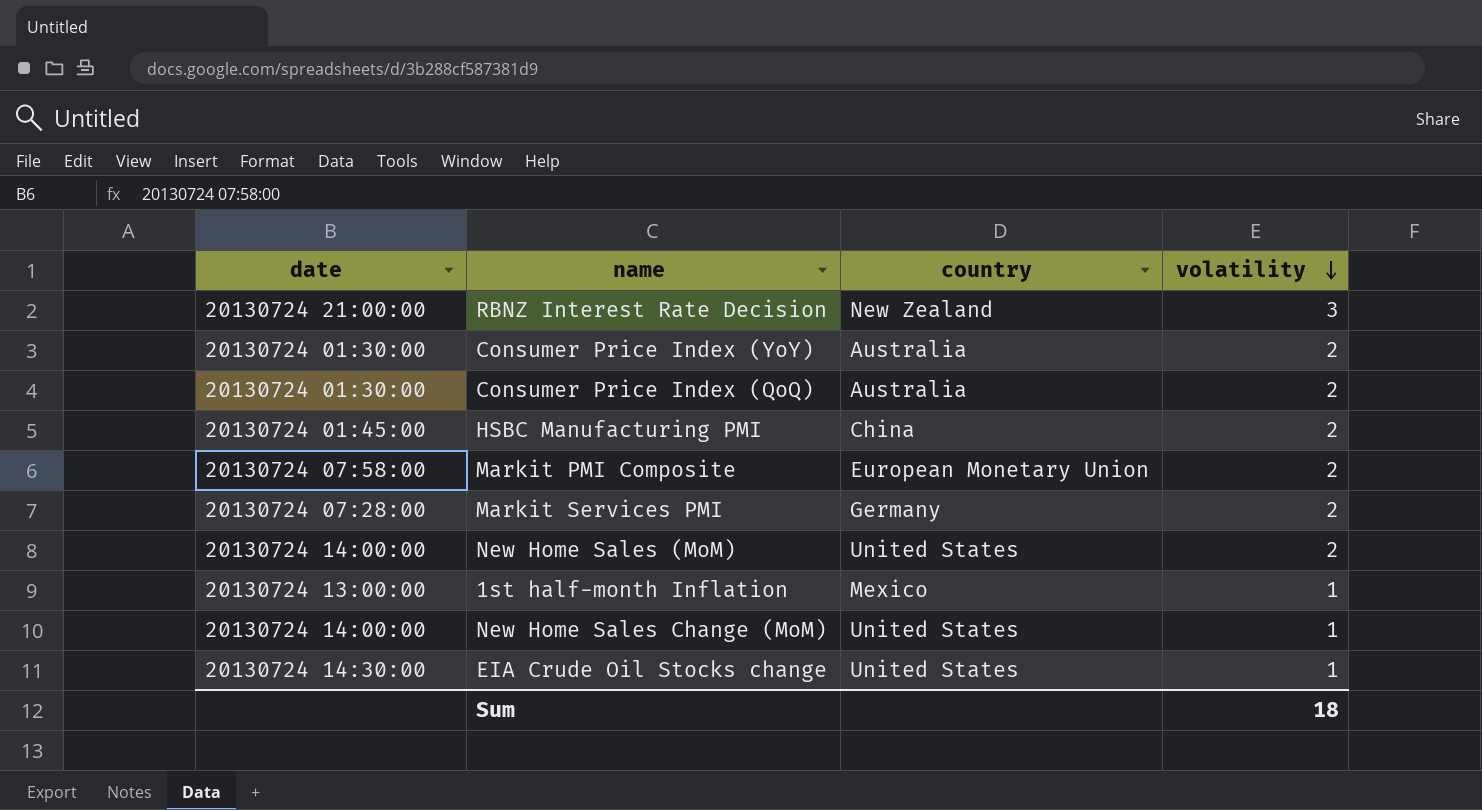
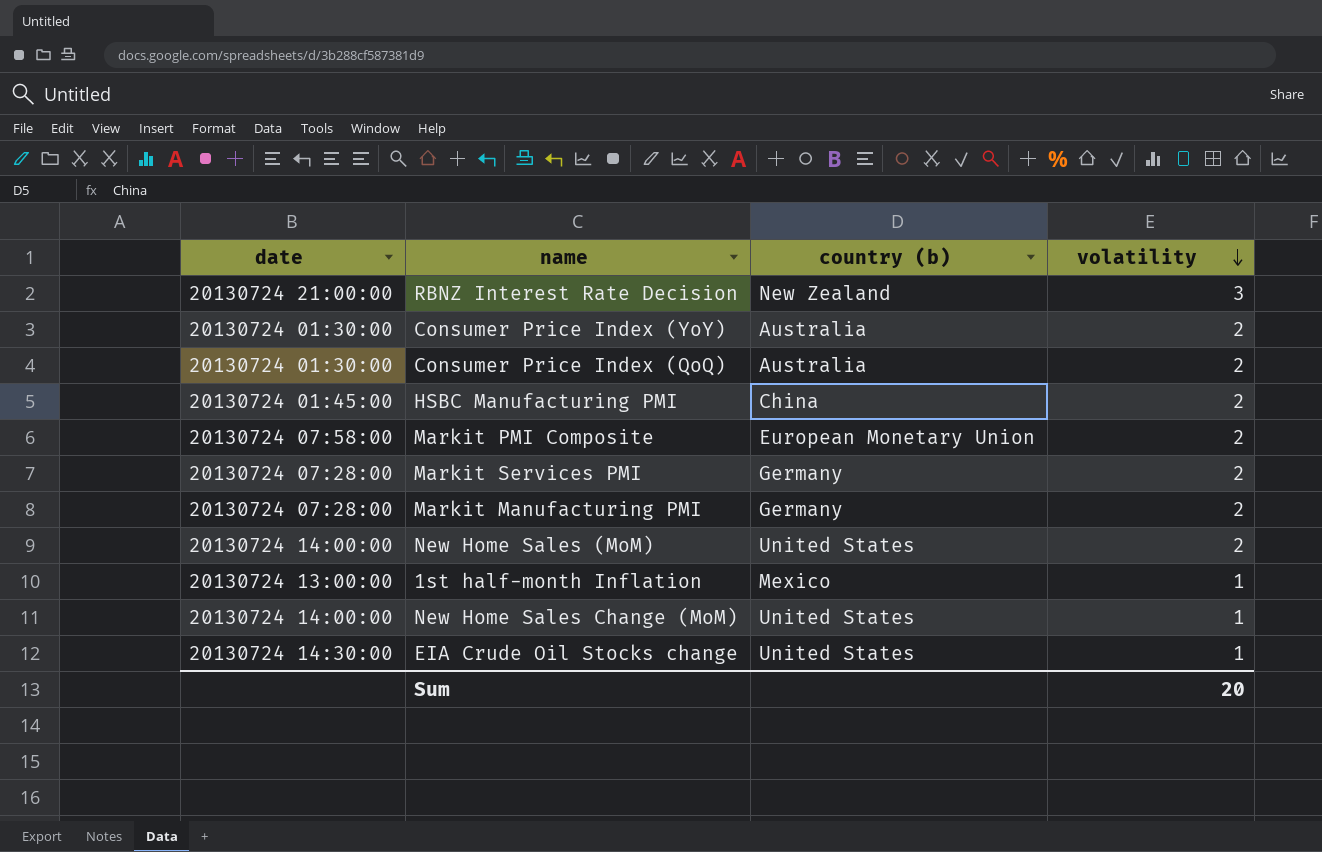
column name: country -> country (b)
row Markit Manufacturing PMI: none -> 20130724 07:28:00 | Germany | 2
Sum | volatility: 18 -> 20

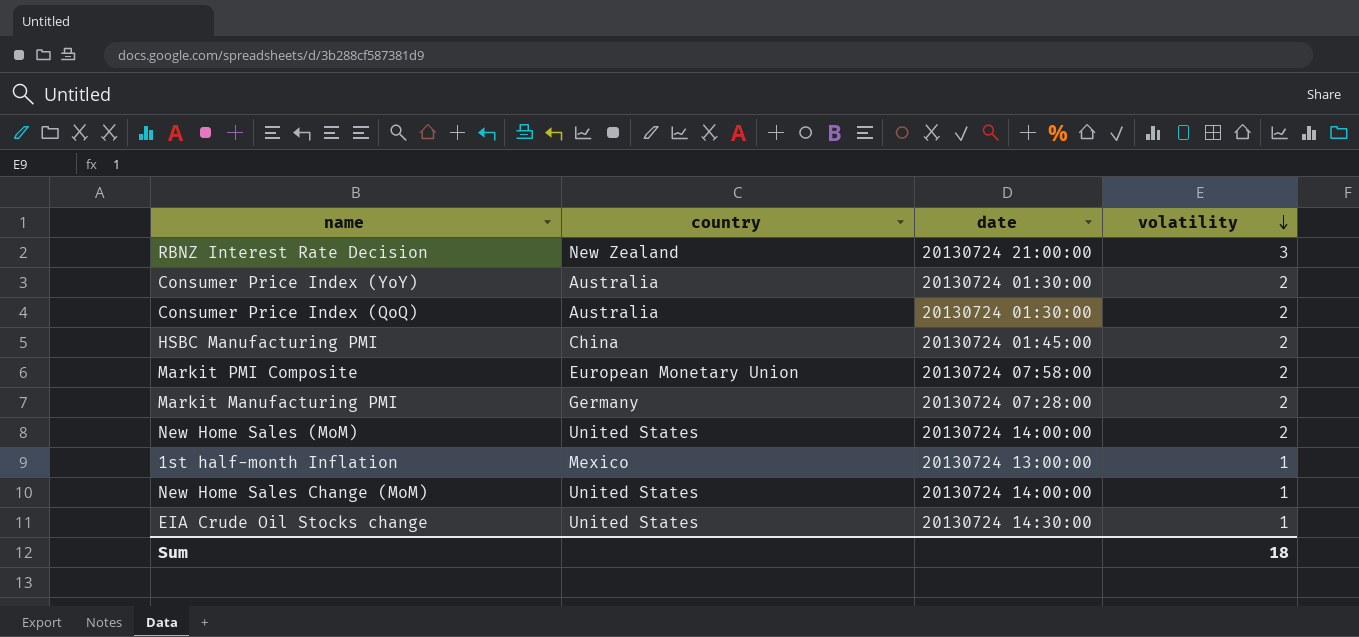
column name: country (b) -> country
column date | position: 1 -> 3
row Markit Services PMI: 20130724 07:28:00 | Germany | 2 -> none
Sum | volatility: 20 -> 18

